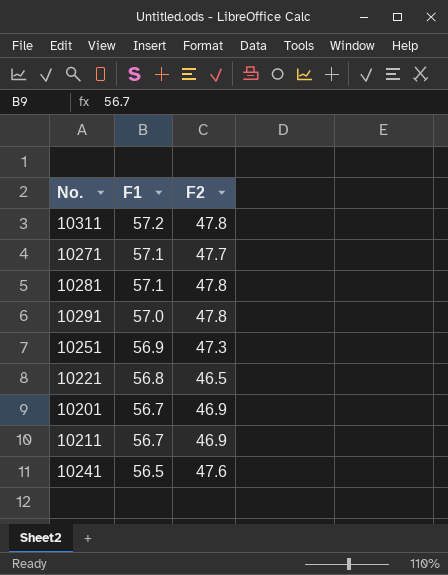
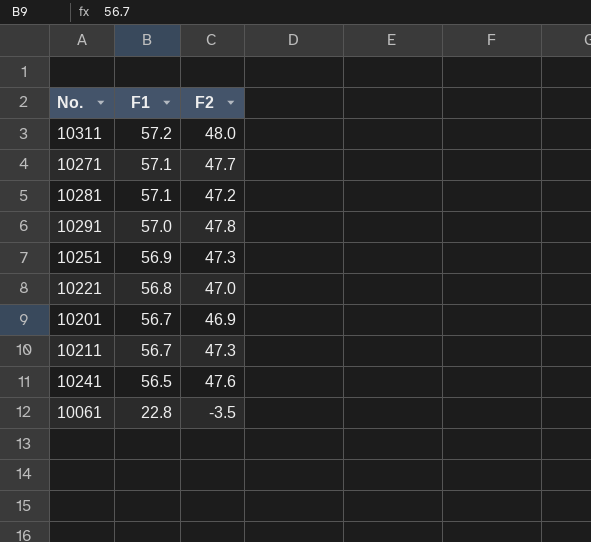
10311 | F2: 47.8 -> 48.0
10281 | F2: 47.8 -> 47.2
10221 | F2: 46.5 -> 47.0
10211 | F2: 46.9 -> 47.3
row 10061: none -> 22.8 | -3.5

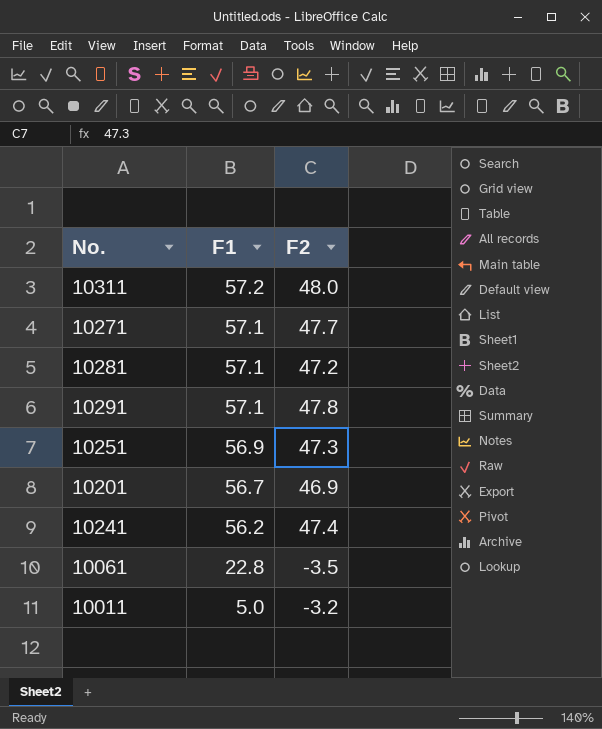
row 10221: 56.8 | 47.0 -> none
row 10211: 56.7 | 47.3 -> none
10291 | F1: 57.0 -> 57.1
10241 | F1: 56.5 -> 56.2
10241 | F2: 47.6 -> 47.4
row 10011: none -> 5.0 | -3.2

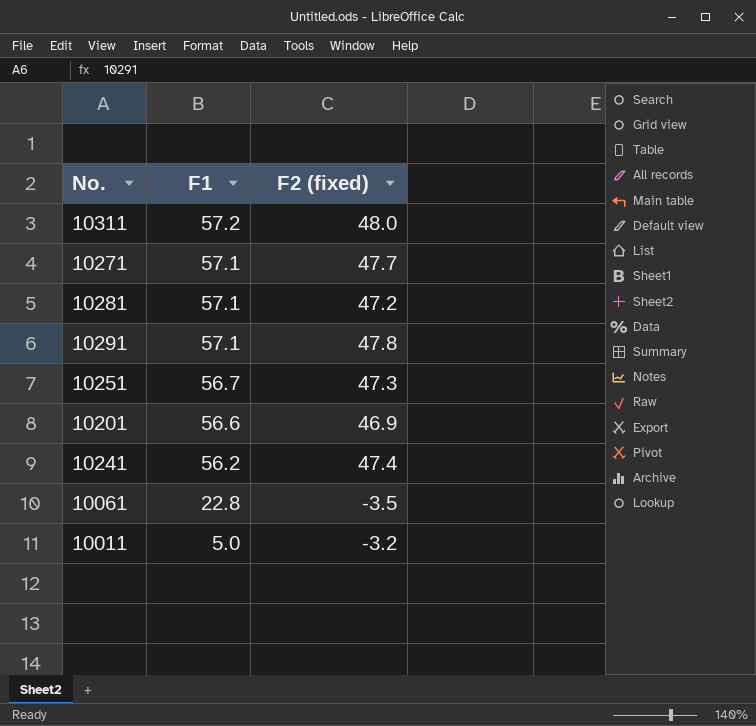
column name: F2 -> F2 (fixed)
10251 | F1: 56.9 -> 56.7
10201 | F1: 56.7 -> 56.6

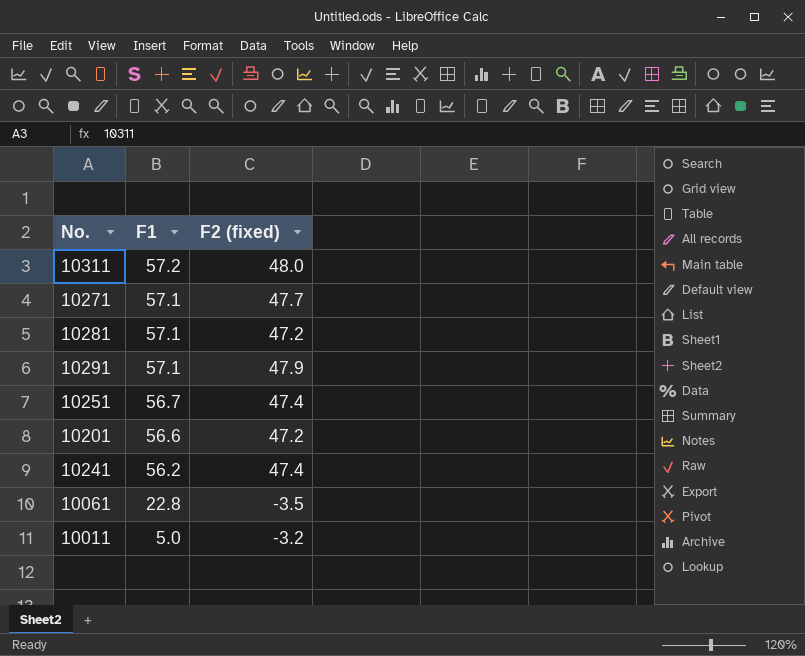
10291 | F2 (fixed): 47.8 -> 47.9
10251 | F2 (fixed): 47.3 -> 47.4
10201 | F2 (fixed): 46.9 -> 47.2

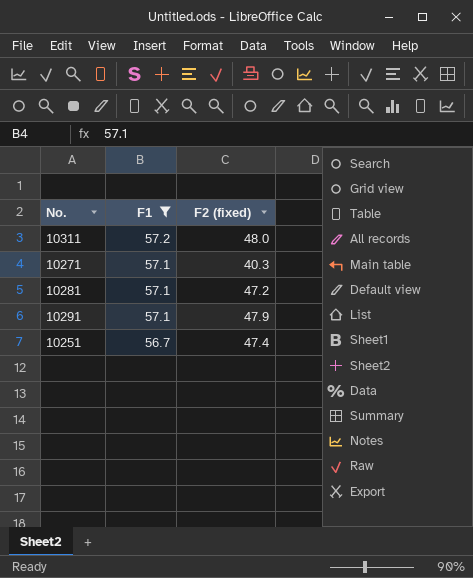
filter: none -> F1 >= 56.7
10271 | F2 (fixed): 47.7 -> 40.3

